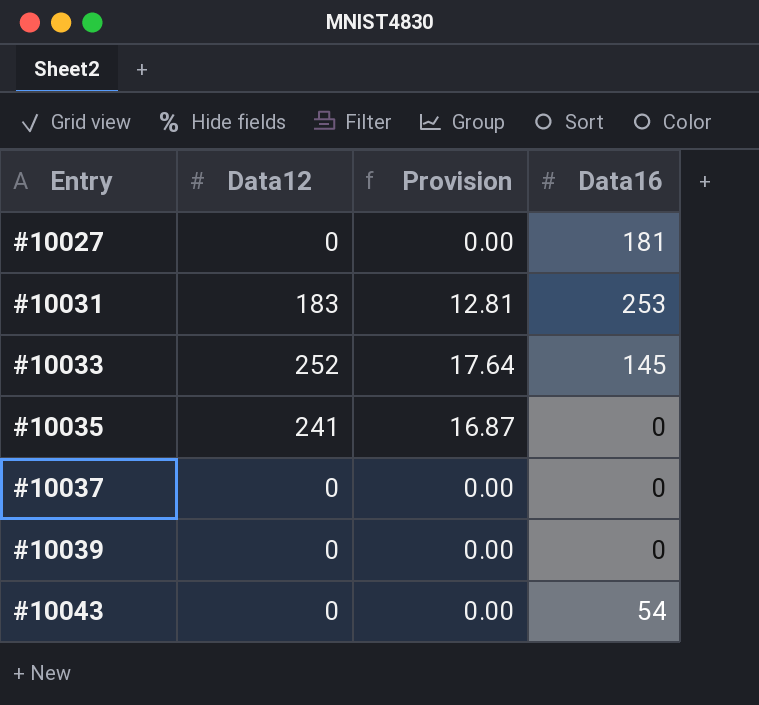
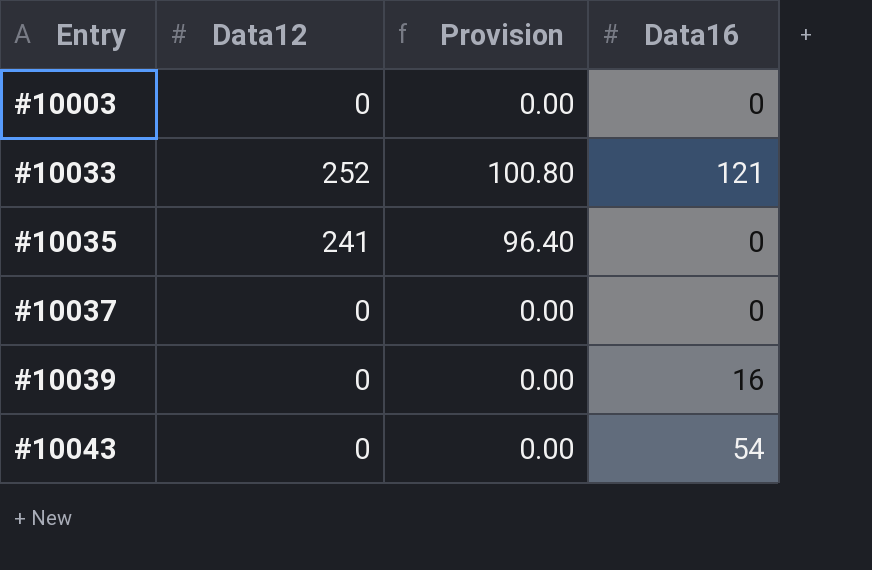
column Provision | formula: [Data12] * 0.07 -> [Data12] * 0.4
row #10027: 0 | 0.00 | 181 -> none
row #10031: 183 | 12.81 | 253 -> none
row #10003: none -> 0 | 0.00 | 0
#10033 | Data16: 145 -> 121
#10039 | Data16: 0 -> 16

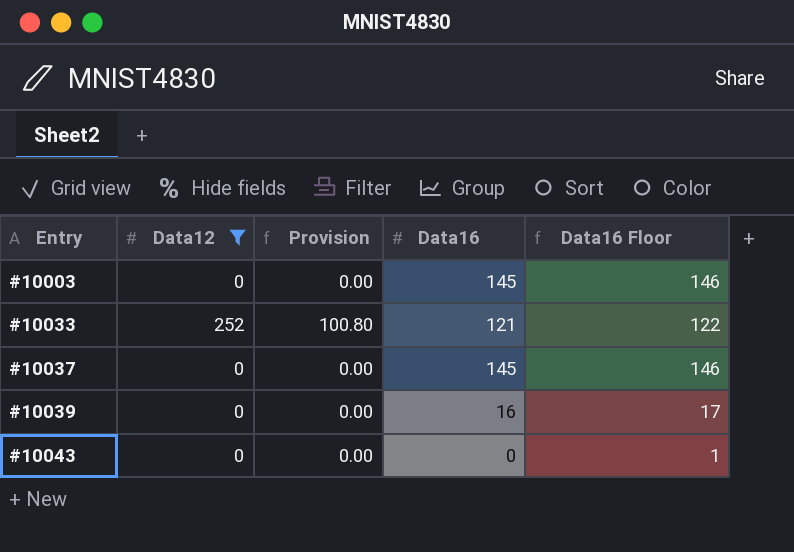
filter: none -> Data12 != 241
column Data16 Floor | formula: none -> [Data16] + 1
#10003 | Data16: 0 -> 145
#10037 | Data16: 0 -> 145
#10043 | Data16: 54 -> 0

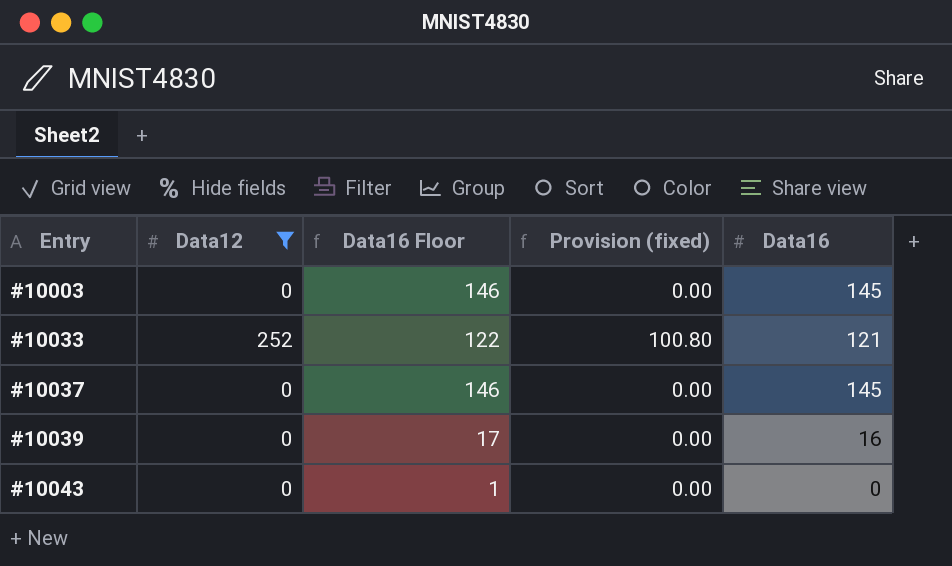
column Data16 Floor | position: 5 -> 3
column name: Provision -> Provision (fixed)

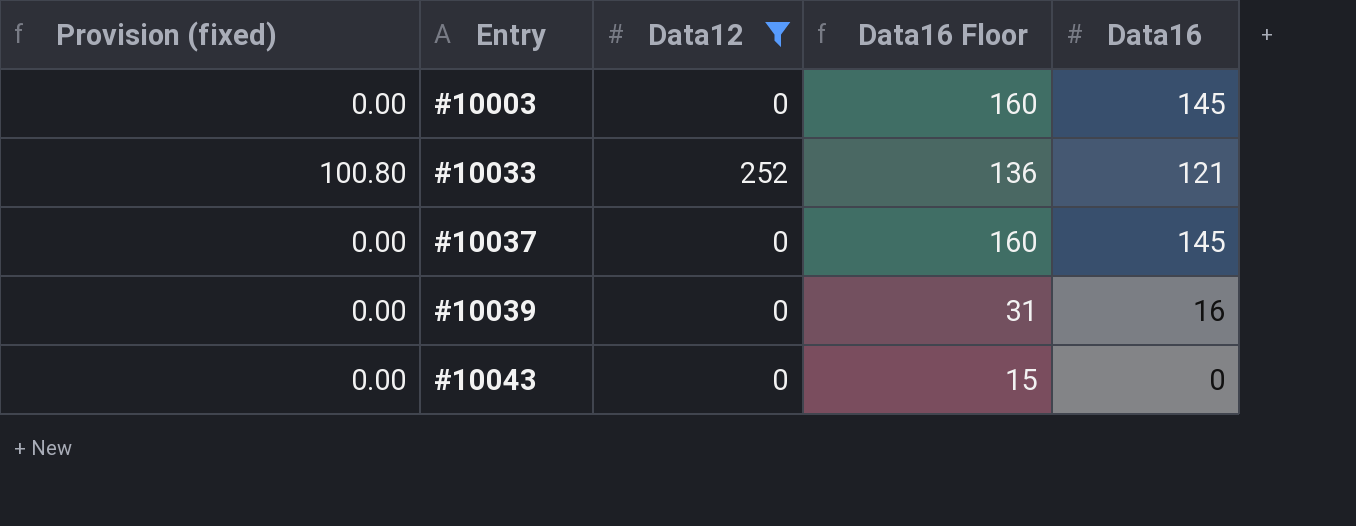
column Provision (fixed) | position: 4 -> 1
column Data16 Floor | formula: [Data16] + 1 -> [Data16] + 15

